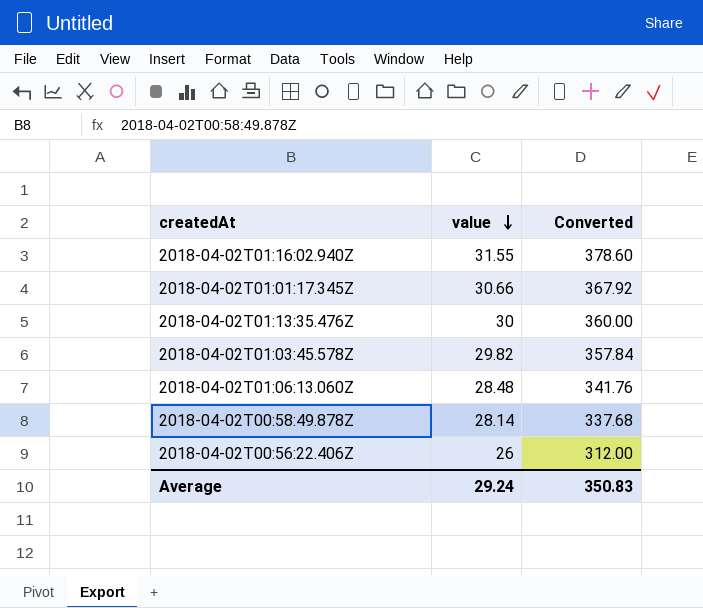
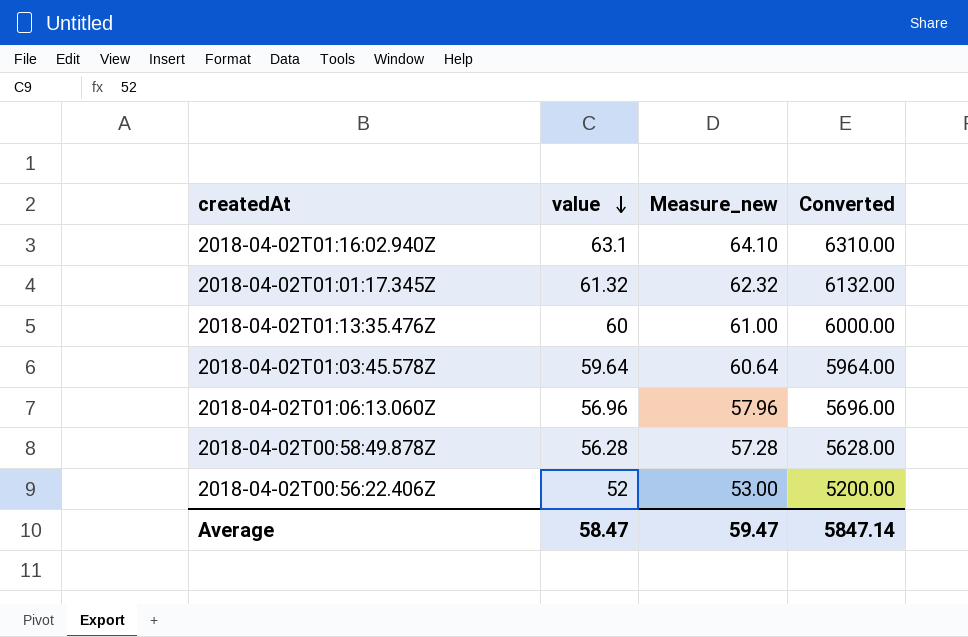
column Measure_new | formula: none -> [value] + 1
column Converted | formula: [value] * 12 -> [value] * 100
2018-04-02T01:16:02.940Z | value: 31.55 -> 63.1
2018-04-02T01:01:17.345Z | value: 30.66 -> 61.32
2018-04-02T01:13:35.476Z | value: 30 -> 60
2018-04-02T01:03:45.578Z | value: 29.82 -> 59.64
2018-04-02T01:06:13.060Z | value: 28.48 -> 56.96
2018-04-02T00:58:49.878Z | value: 28.14 -> 56.28
2018-04-02T00:56:22.406Z | value: 26 -> 52
Average | value: 29.24 -> 58.47
Average | Converted: 350.83 -> 5847.14

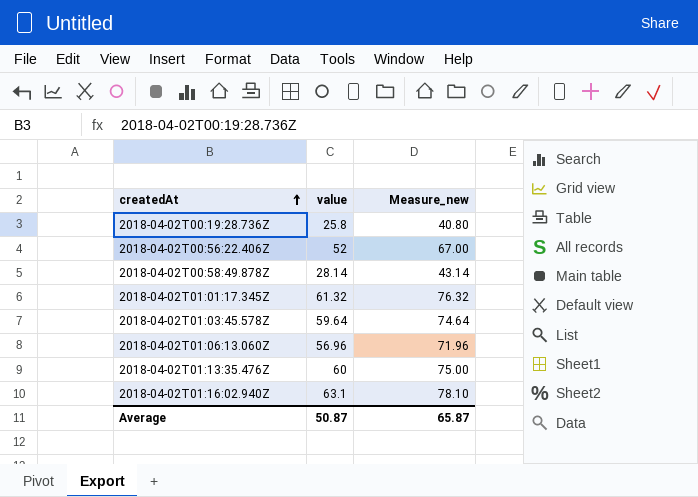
row order: value descending -> createdAt ascending
column Converted | formula: [value] * 100 -> none
column Measure_new | formula: [value] + 1 -> [value] + 15
row 2018-04-02T00:19:28.736Z: none -> 25.8 | 40.80
2018-04-02T00:58:49.878Z | value: 56.28 -> 28.14
Average | value: 58.47 -> 50.87
Average | Measure_new: 59.47 -> 65.87

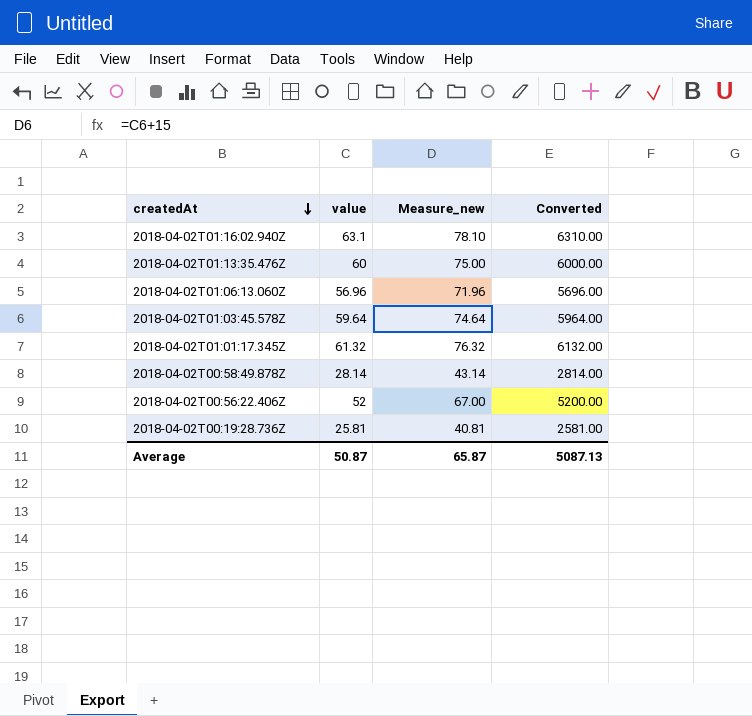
row order: createdAt ascending -> createdAt descending
column Converted | formula: none -> [value] * 100
2018-04-02T00:19:28.736Z | value: 25.8 -> 25.81
2018-04-02T00:19:28.736Z | Measure_new: 40.80 -> 40.81

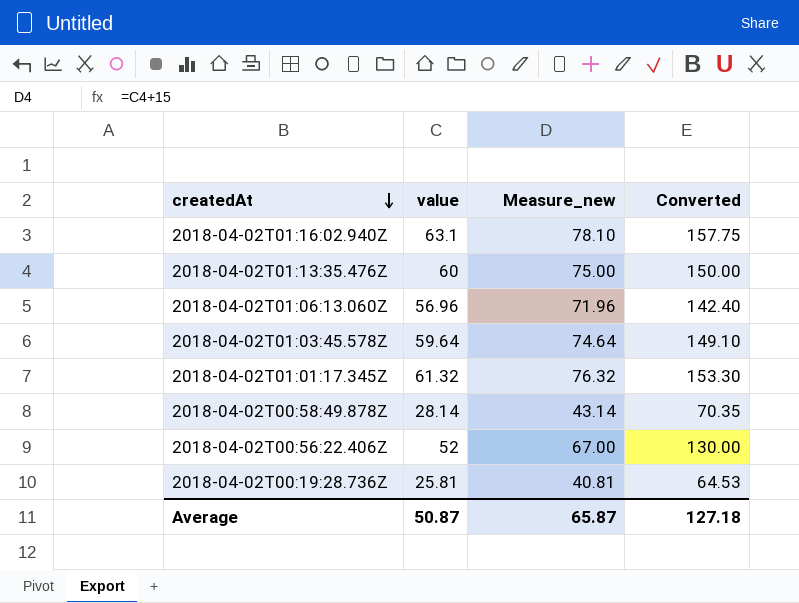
column Converted | formula: [value] * 100 -> [value] * 2.5
Average | Converted: 5087.13 -> 127.18

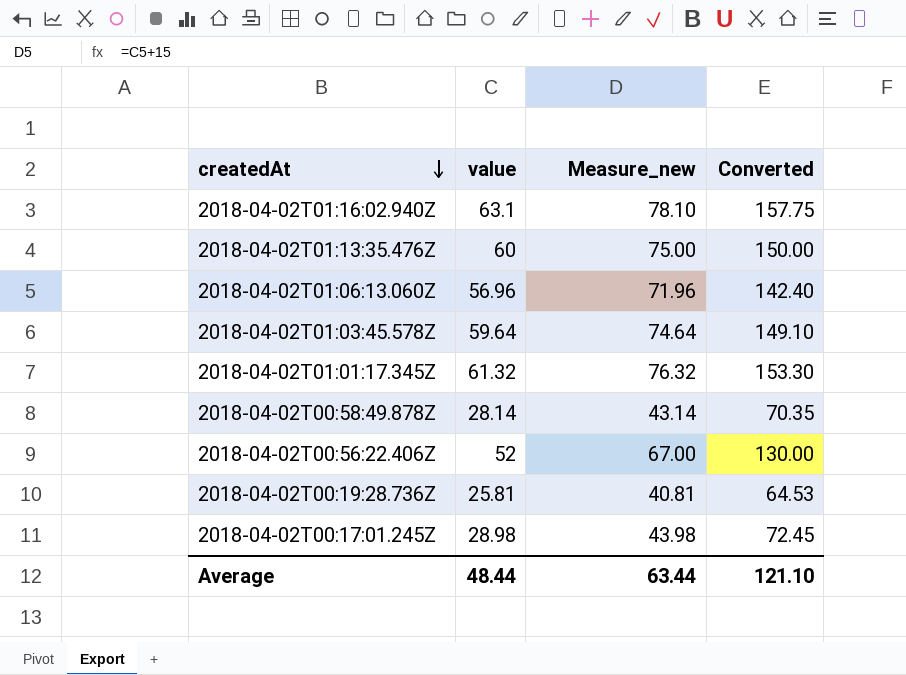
row 2018-04-02T00:17:01.245Z: none -> 28.98 | 43.98 | 72.45
Average | value: 50.87 -> 48.44
Average | Measure_new: 65.87 -> 63.44
Average | Converted: 127.18 -> 121.10

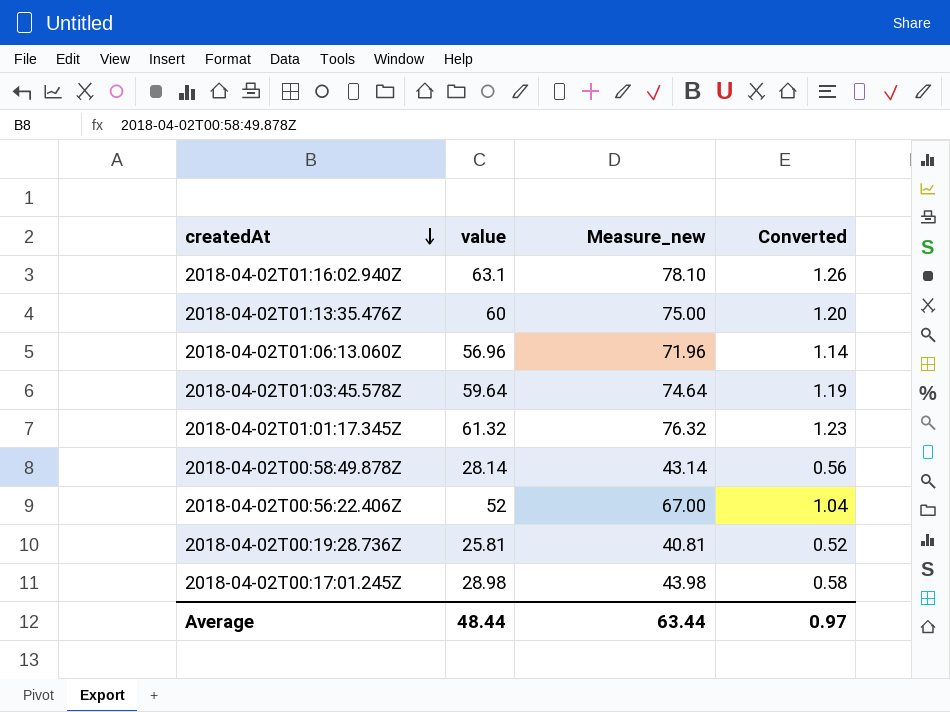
column Converted | formula: [value] * 2.5 -> [value] * 0.02
Average | Converted: 121.10 -> 0.97

